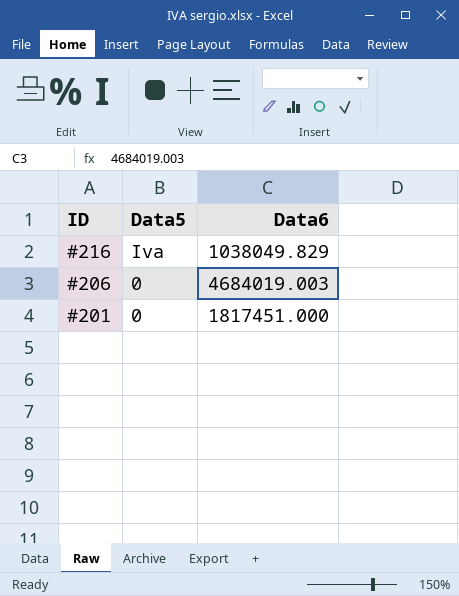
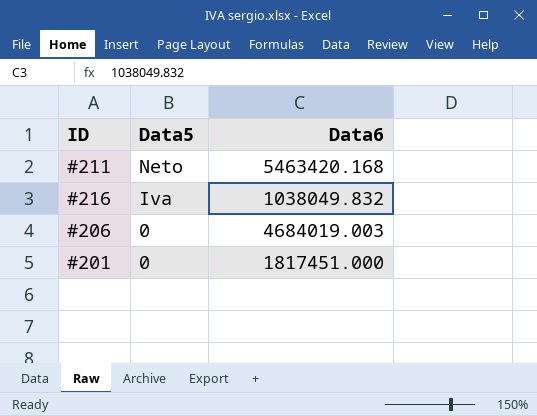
row #211: none -> Neto | 5463420.168
#216 | Data6: 1038049.829 -> 1038049.832

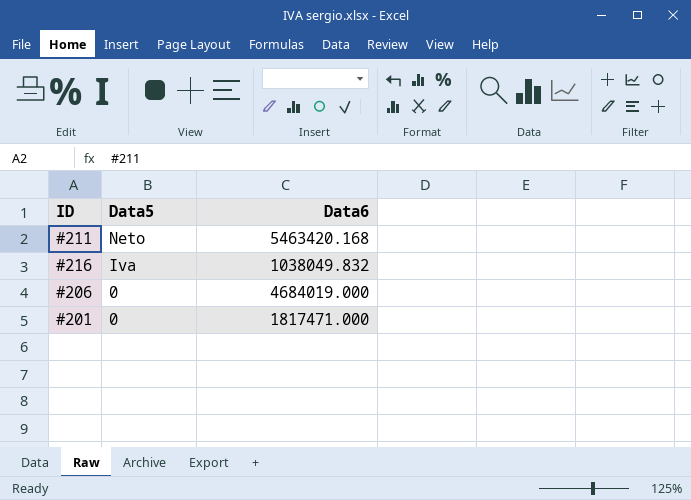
#206 | Data6: 4684019.003 -> 4684019.000
#201 | Data6: 1817451.000 -> 1817471.000

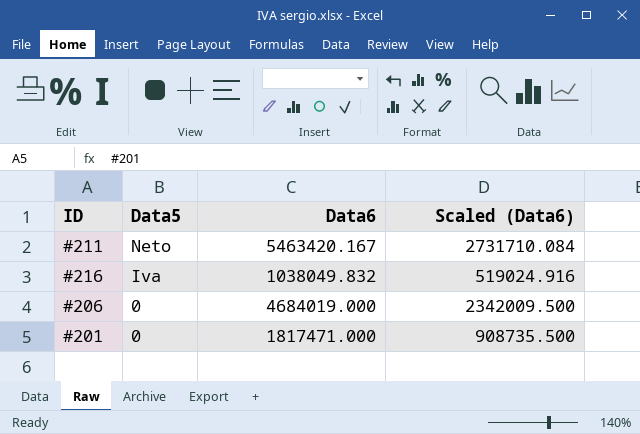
column Scaled (Data6) | formula: none -> [Data6] * 0.5
#211 | Data6: 5463420.168 -> 5463420.167

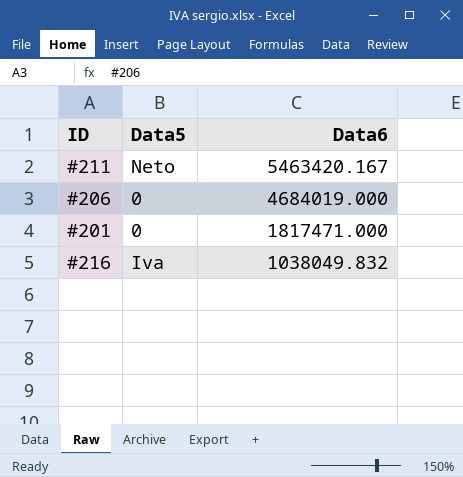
row order: Data5 descending -> Data6 descending
column Scaled (Data6) | formula: [Data6] * 0.5 -> none

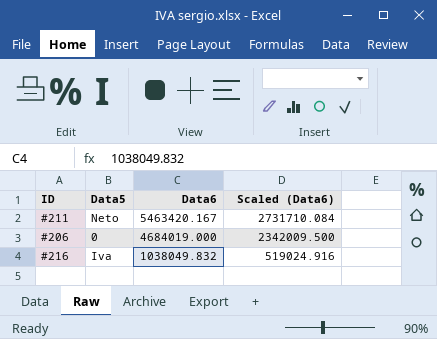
column Scaled (Data6) | formula: none -> [Data6] * 0.5
row #201: 0 | 1817471.000 -> none

